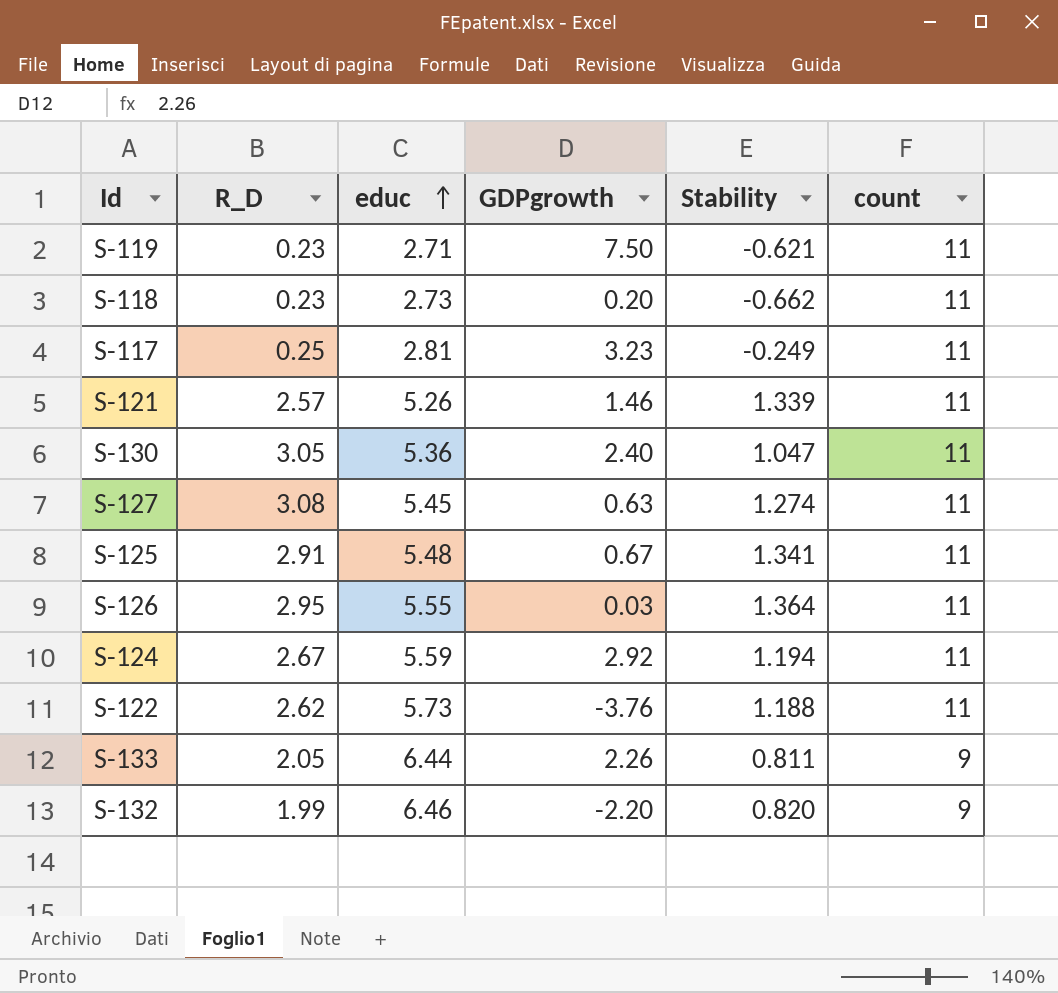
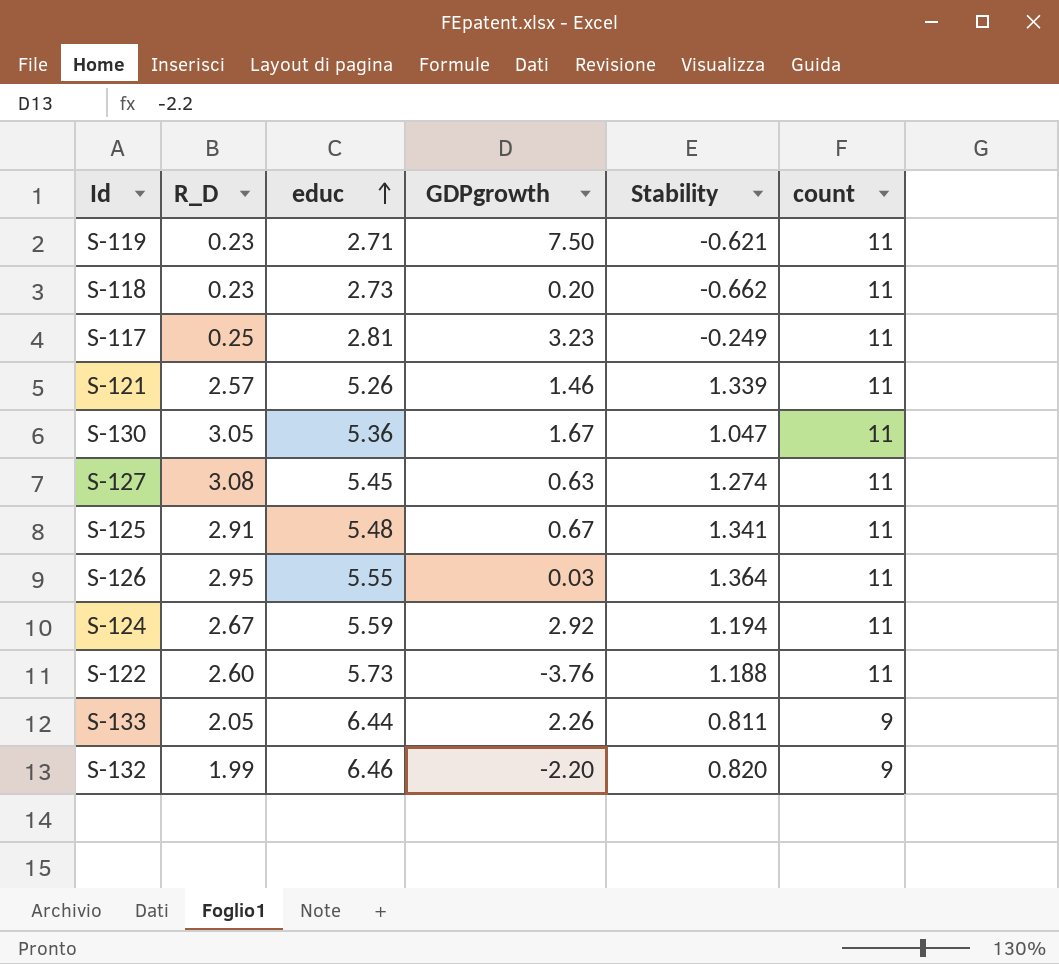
S-130 | GDPgrowth: 2.40 -> 1.67
S-122 | R_D: 2.62 -> 2.60

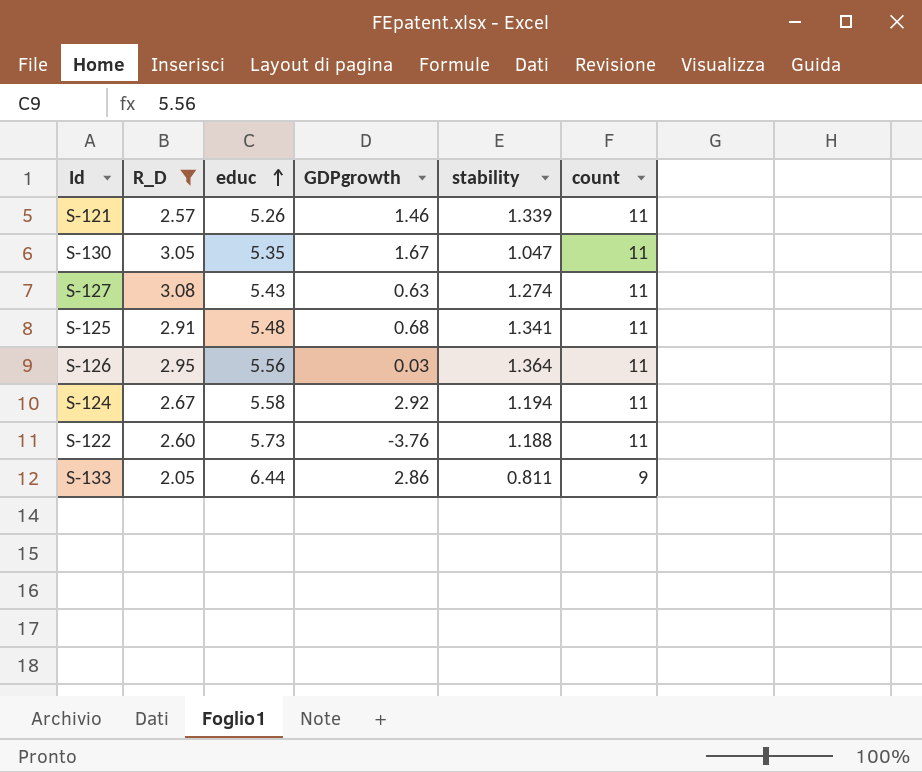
filter: none -> R_D >= 2.05
column name: Stability -> stability
S-130 | educ: 5.36 -> 5.35
S-127 | educ: 5.45 -> 5.43
S-125 | GDPgrowth: 0.67 -> 0.68
S-126 | educ: 5.55 -> 5.56
S-124 | educ: 5.59 -> 5.58
S-133 | GDPgrowth: 2.26 -> 2.86

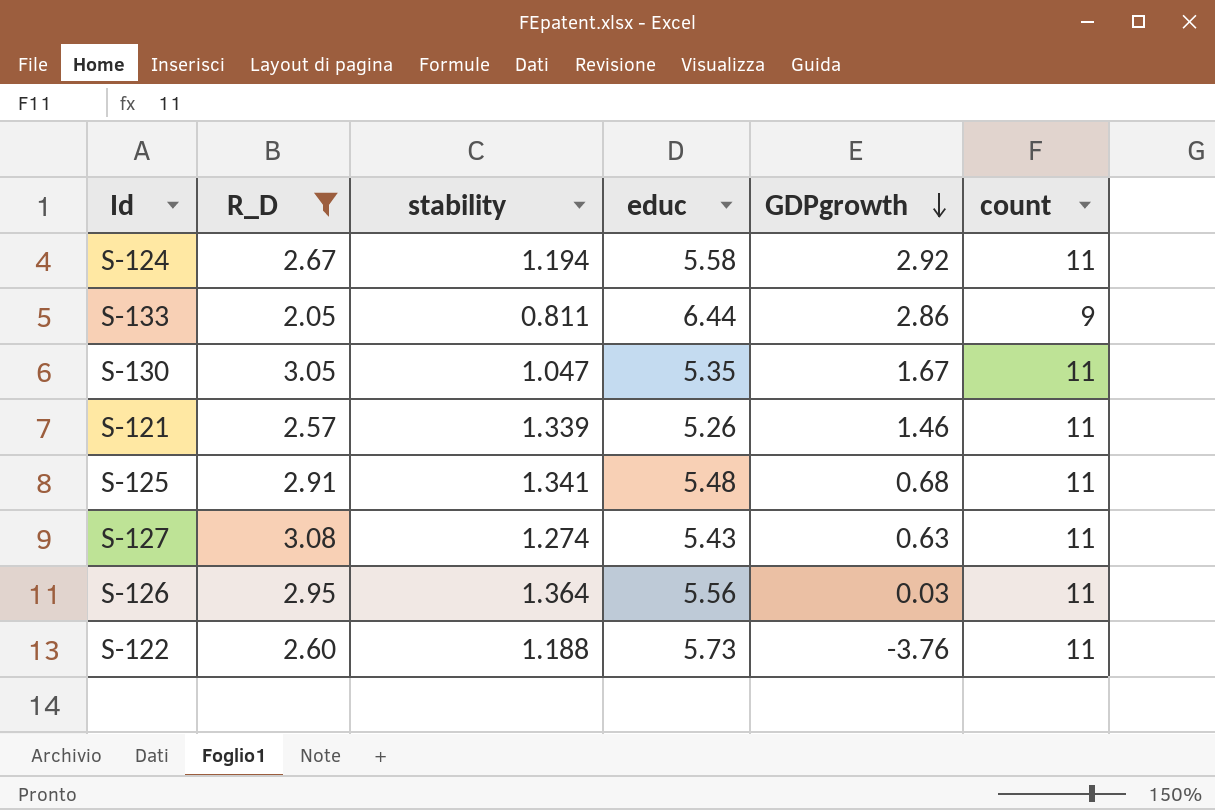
row order: educ ascending -> GDPgrowth descending
column stability | position: 5 -> 3

